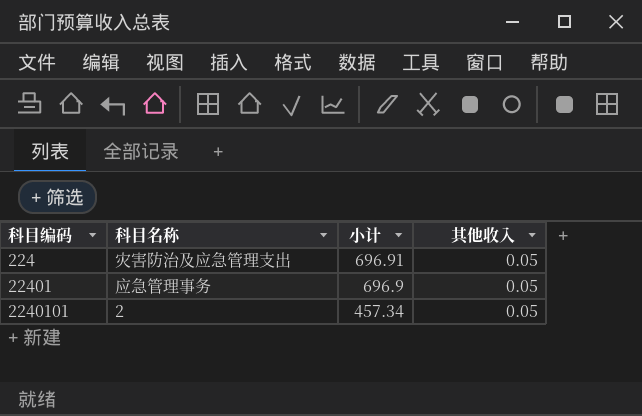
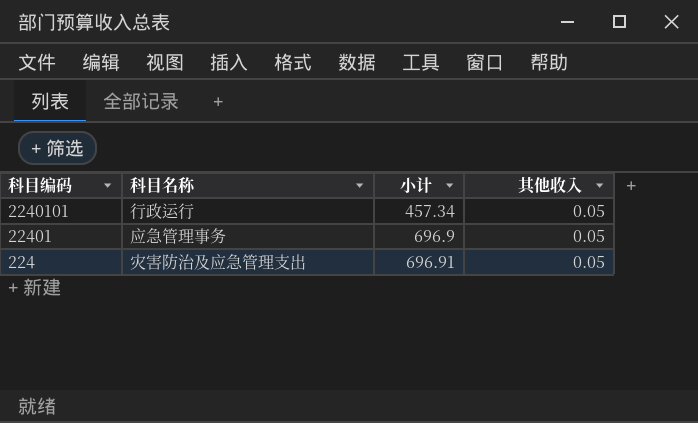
row order: 科目编码 ascending -> 科目编码 descending
2240101 | 科目名称: 2 -> 行政运行

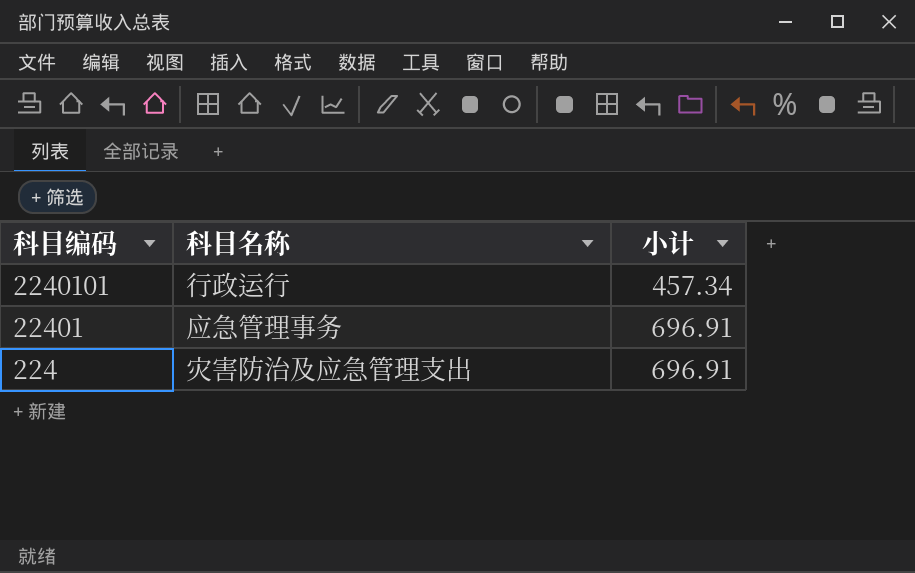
column 其他收入 | position: 4 -> none
22401 | 小计: 696.9 -> 696.91

